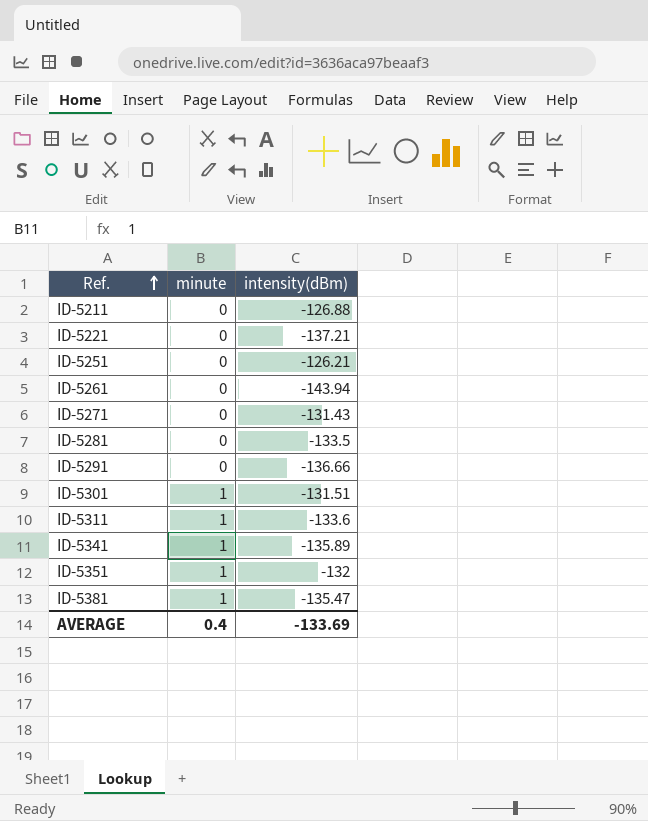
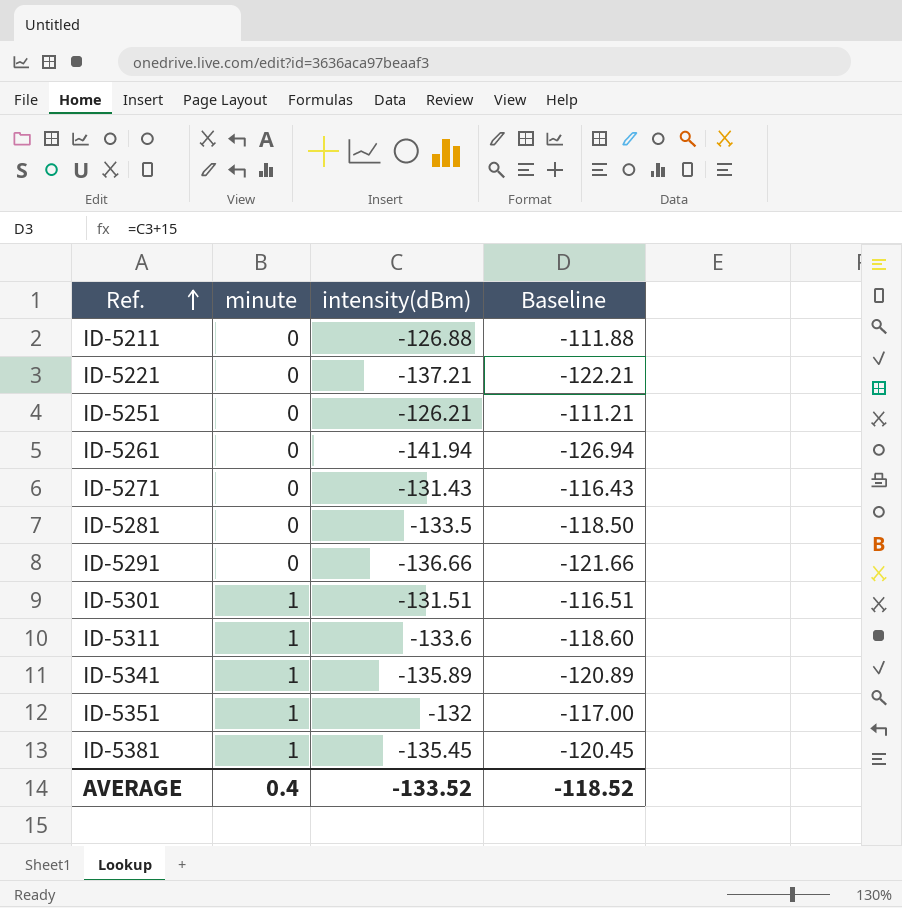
column Baseline | formula: none -> [intensity(dBm)] + 15
ID-5261 | intensity(dBm): -143.94 -> -141.94
ID-5381 | intensity(dBm): -135.47 -> -135.45
AVERAGE | intensity(dBm): -133.69 -> -133.52

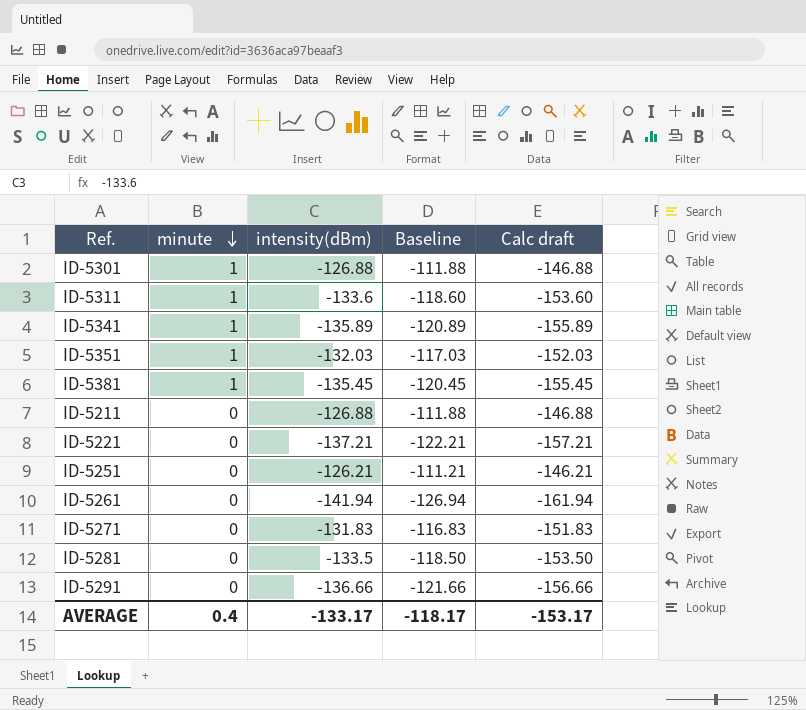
row order: Ref. ascending -> minute descending
column Calc draft | formula: none -> [intensity(dBm)] - 20
ID-5301 | intensity(dBm): -131.51 -> -126.88
ID-5301 | Baseline: -116.51 -> -111.88
ID-5351 | intensity(dBm): -132 -> -132.03
ID-5351 | Baseline: -117.00 -> -117.03
ID-5271 | intensity(dBm): -131.43 -> -131.83
ID-5271 | Baseline: -116.43 -> -116.83
AVERAGE | intensity(dBm): -133.52 -> -133.17
AVERAGE | Baseline: -118.52 -> -118.17

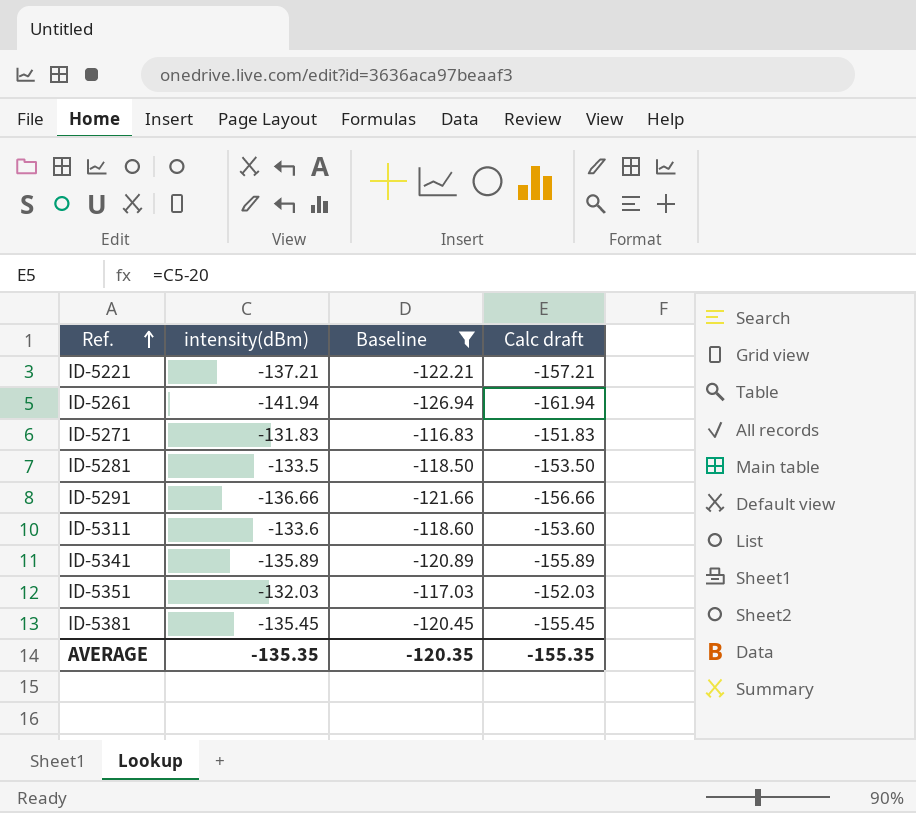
filter: none -> Baseline <= -116.83
row order: minute descending -> Ref. ascending
column minute | position: 2 -> none
AVERAGE | intensity(dBm): -133.17 -> -135.35
AVERAGE | Baseline: -118.17 -> -120.35
AVERAGE | Calc draft: -153.17 -> -155.35

